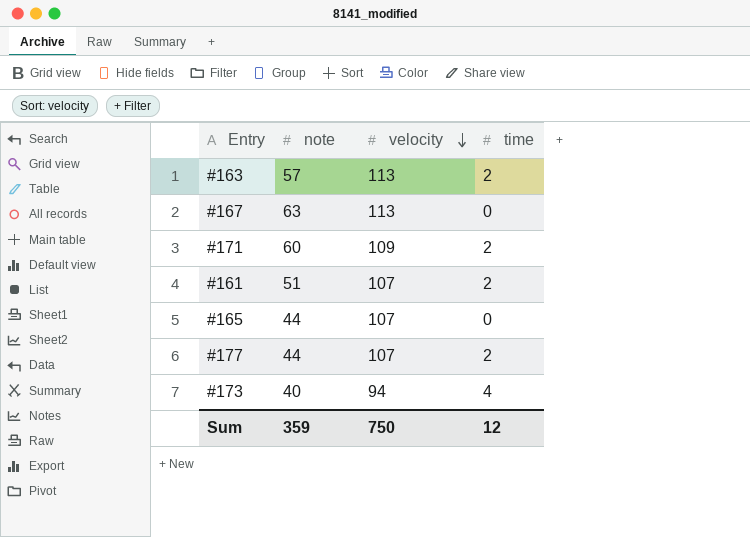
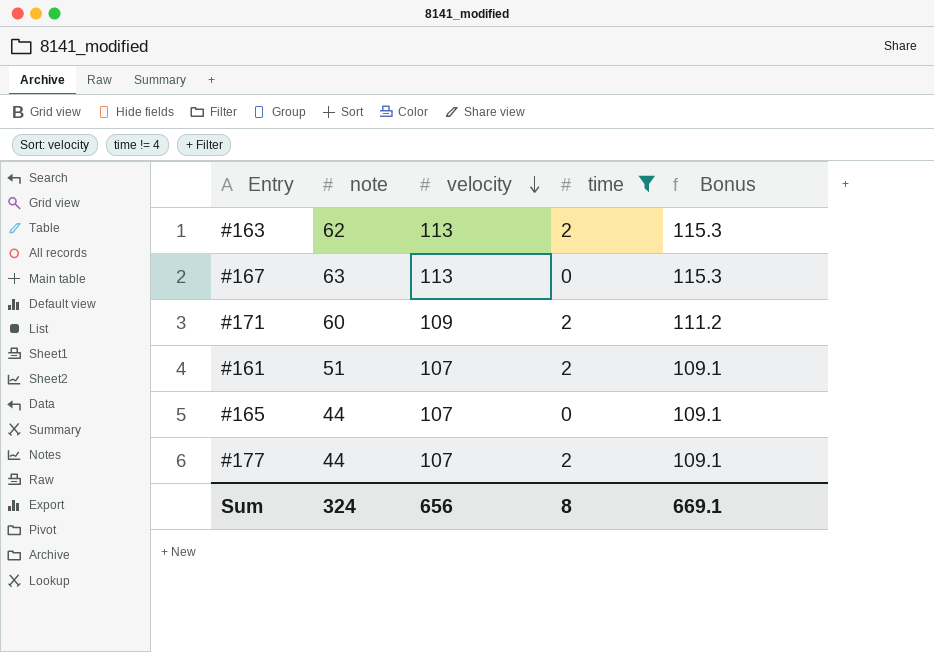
filter: none -> time != 4
column Bonus | formula: none -> [velocity] * 1.02
#163 | note: 57 -> 62
Sum | note: 359 -> 324
Sum | velocity: 750 -> 656
Sum | time: 12 -> 8

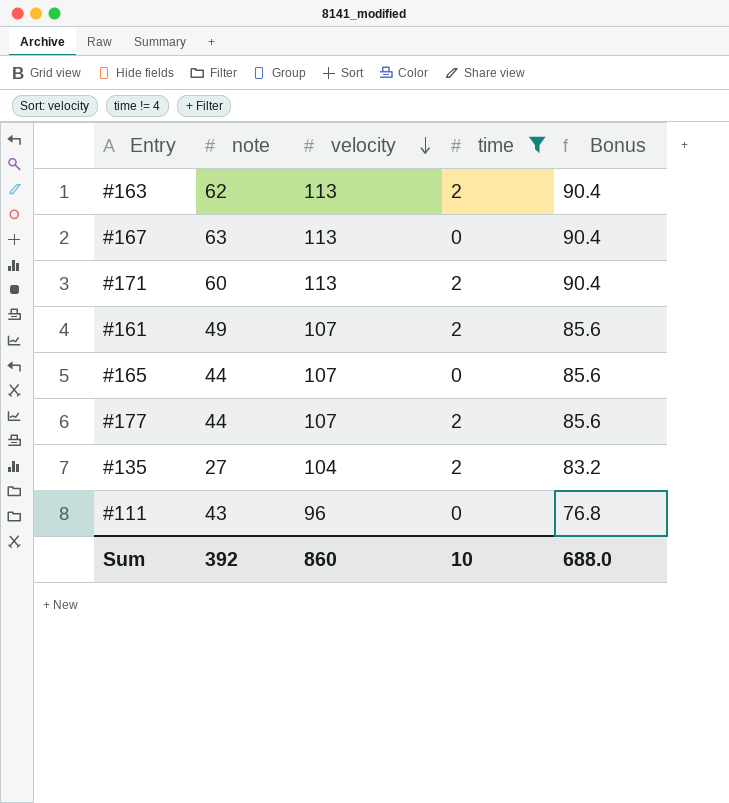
column Bonus | formula: [velocity] * 1.02 -> [velocity] * 0.8
#171 | velocity: 109 -> 113
#161 | note: 51 -> 49
row #135: none -> 27 | 104 | 2 | 83.2
row #111: none -> 43 | 96 | 0 | 76.8
Sum | note: 324 -> 392
Sum | velocity: 656 -> 860
Sum | time: 8 -> 10
Sum | Bonus: 669.1 -> 688.0

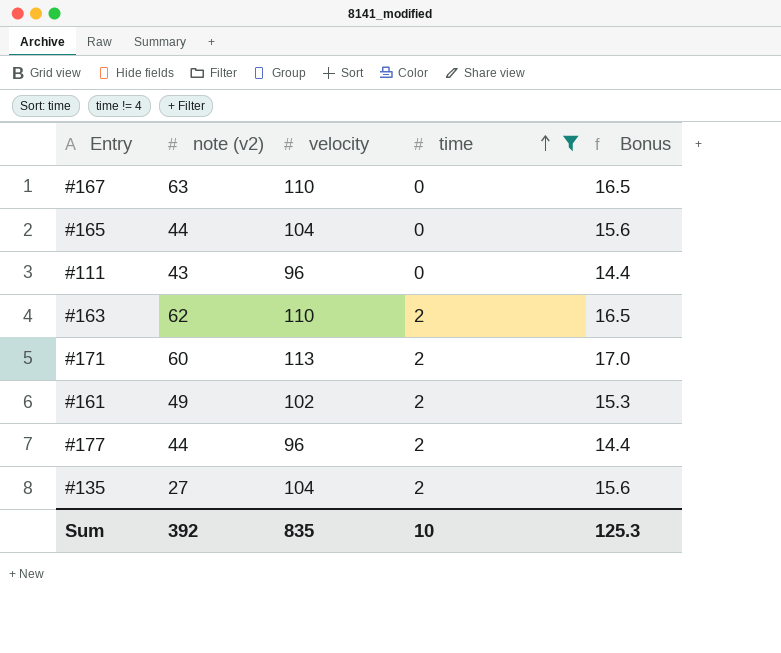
row order: velocity descending -> time ascending
column name: note -> note (v2)
column Bonus | formula: [velocity] * 0.8 -> [velocity] * 0.15
#167 | velocity: 113 -> 110
#165 | velocity: 107 -> 104
#163 | velocity: 113 -> 110
#161 | velocity: 107 -> 102
#177 | velocity: 107 -> 96
Sum | velocity: 860 -> 835
Sum | Bonus: 688.0 -> 125.3

